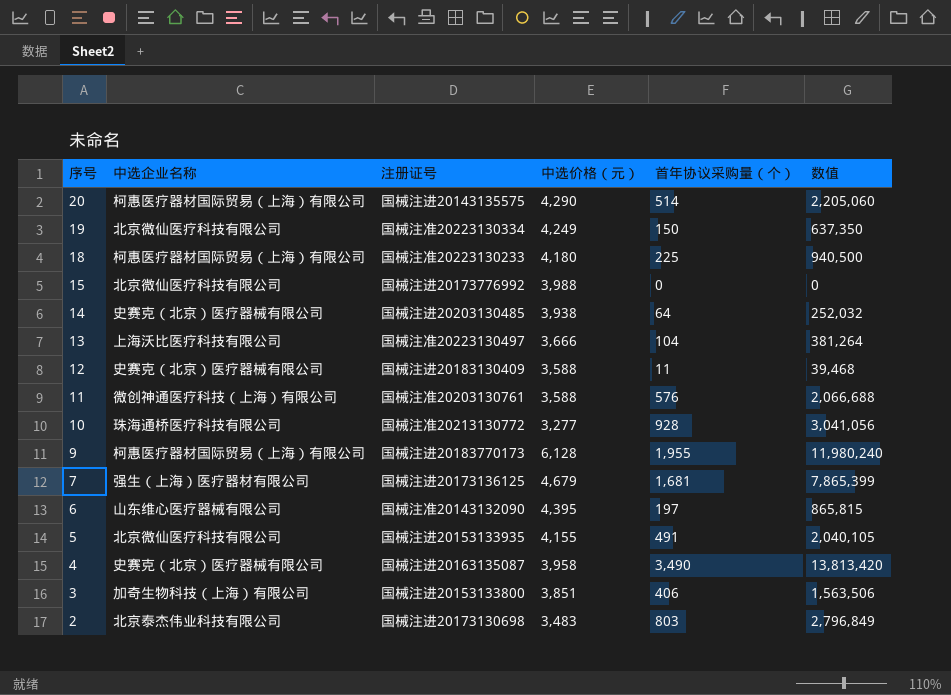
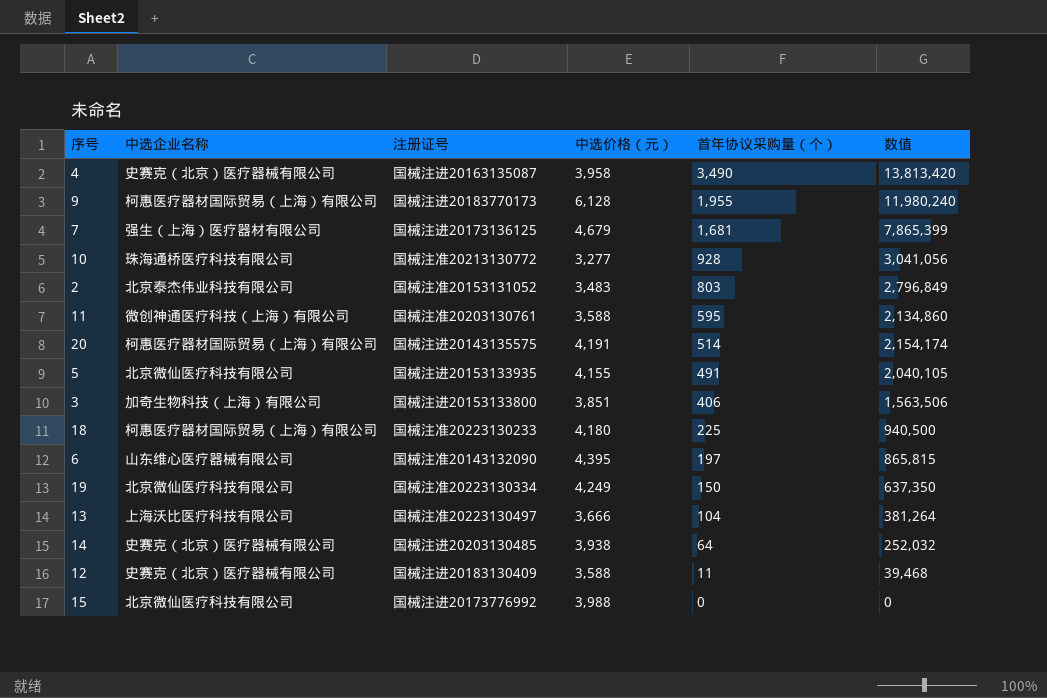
row order: 序号 descending -> 首年协议采购量（个） descending
2 | 注册证号: 国械注进20173130698 -> 国械注准20153131052
11 | 首年协议采购量（个）: 576 -> 595
11 | 数值: 2,066,688 -> 2,134,860
20 | 中选价格（元）: 4,290 -> 4,191
20 | 数值: 2,205,060 -> 2,154,174

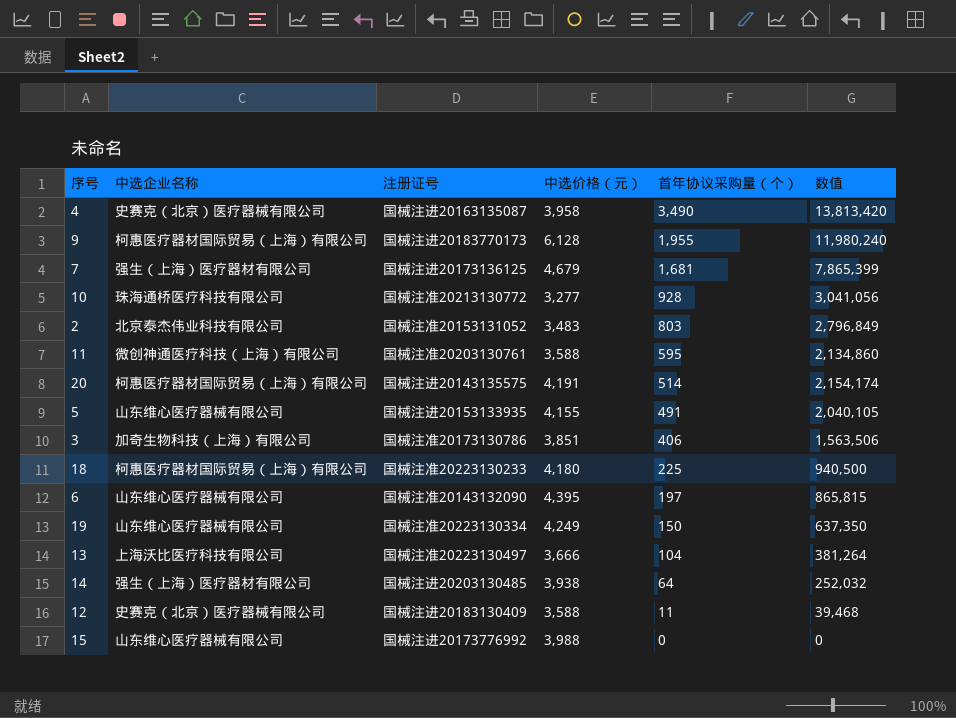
5 | 中选企业名称: 北京微仙医疗科技有限公司 -> 山东维心医疗器械有限公司
3 | 注册证号: 国械注进20153133800 -> 国械注准20173130786
19 | 中选企业名称: 北京微仙医疗科技有限公司 -> 山东维心医疗器械有限公司
14 | 中选企业名称: 史赛克（北京）医疗器械有限公司 -> 强生（上海）医疗器材有限公司
15 | 中选企业名称: 北京微仙医疗科技有限公司 -> 山东维心医疗器械有限公司

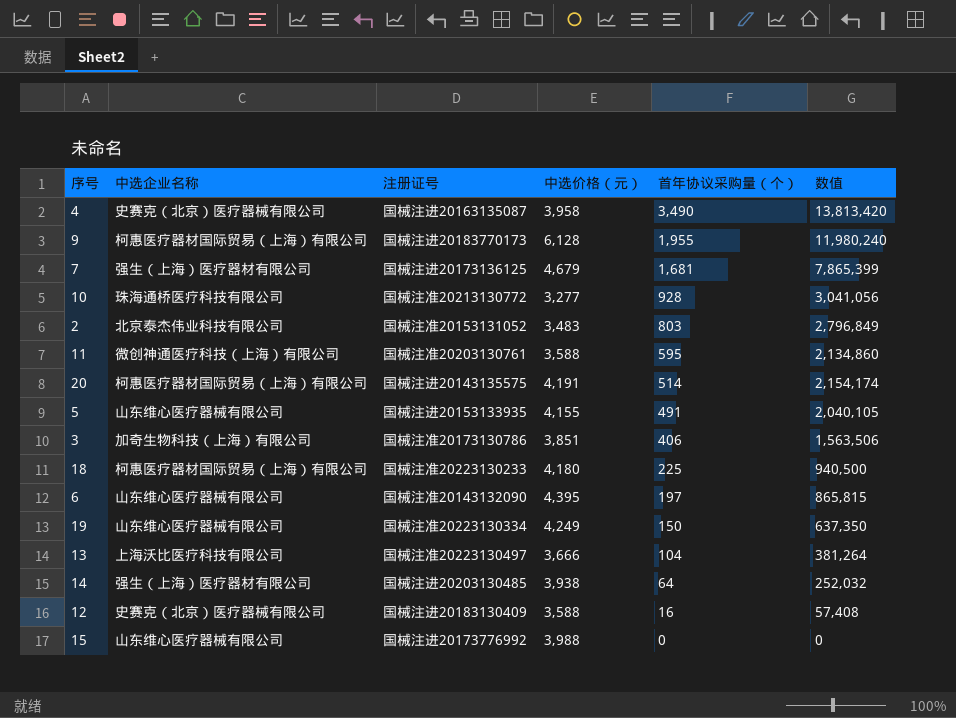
12 | 首年协议采购量（个）: 11 -> 16
12 | 数值: 39,468 -> 57,408

